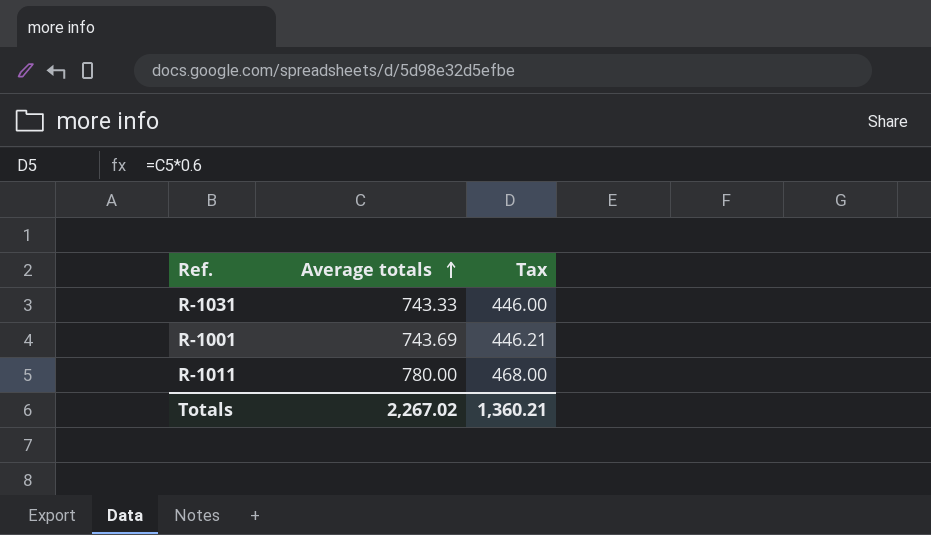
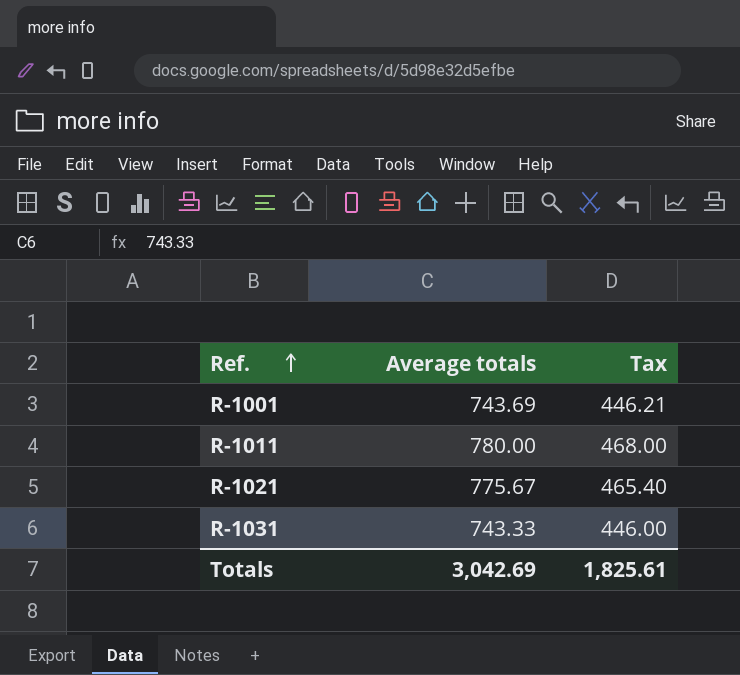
row order: Average totals ascending -> Ref. ascending
row R-1021: none -> 775.67 | 465.40
Totals | Average totals: 2,267.02 -> 3,042.69
Totals | Tax: 1,360.21 -> 1,825.61

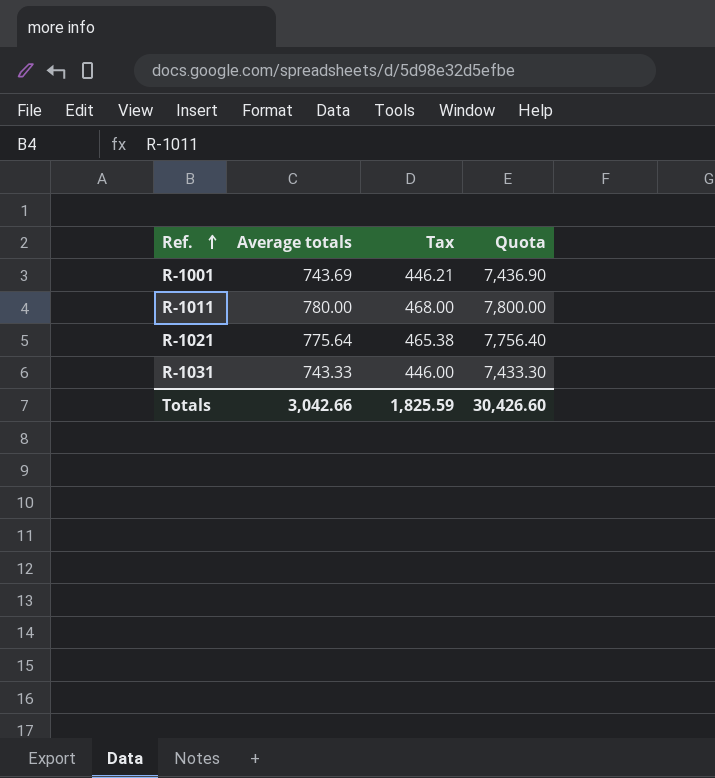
column Quota | formula: none -> [Average totals] * 10
R-1021 | Average totals: 775.67 -> 775.64
R-1021 | Tax: 465.40 -> 465.38
Totals | Average totals: 3,042.69 -> 3,042.66
Totals | Tax: 1,825.61 -> 1,825.59

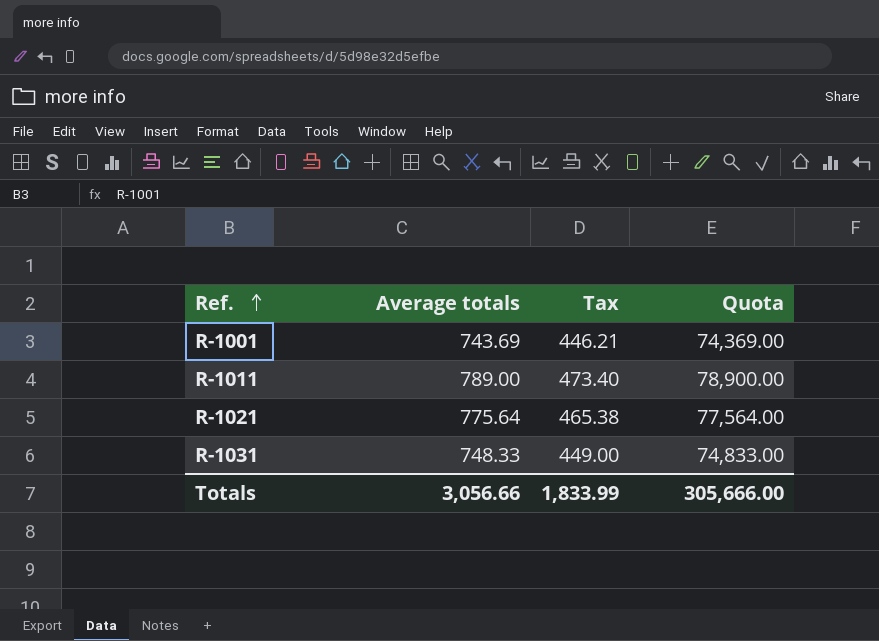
column Quota | formula: [Average totals] * 10 -> [Average totals] * 100
R-1011 | Average totals: 780.00 -> 789.00
R-1011 | Tax: 468.00 -> 473.40
R-1031 | Average totals: 743.33 -> 748.33
R-1031 | Tax: 446.00 -> 449.00
Totals | Average totals: 3,042.66 -> 3,056.66
Totals | Tax: 1,825.59 -> 1,833.99
Totals | Quota: 30,426.60 -> 305,666.00

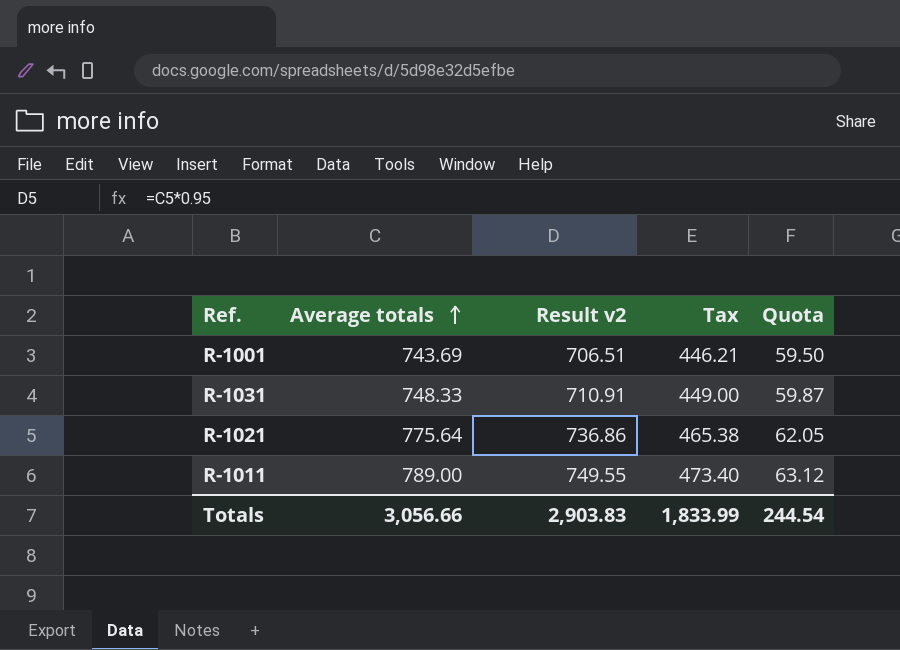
row order: Ref. ascending -> Average totals ascending
column Result v2 | formula: none -> [Average totals] * 0.95
column Quota | formula: [Average totals] * 100 -> [Average totals] * 0.08
Totals | Quota: 305,666.00 -> 244.54

